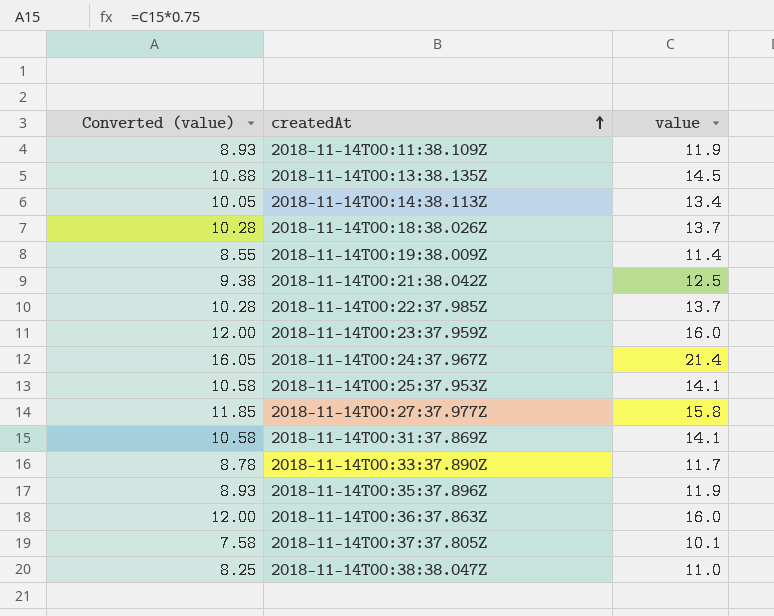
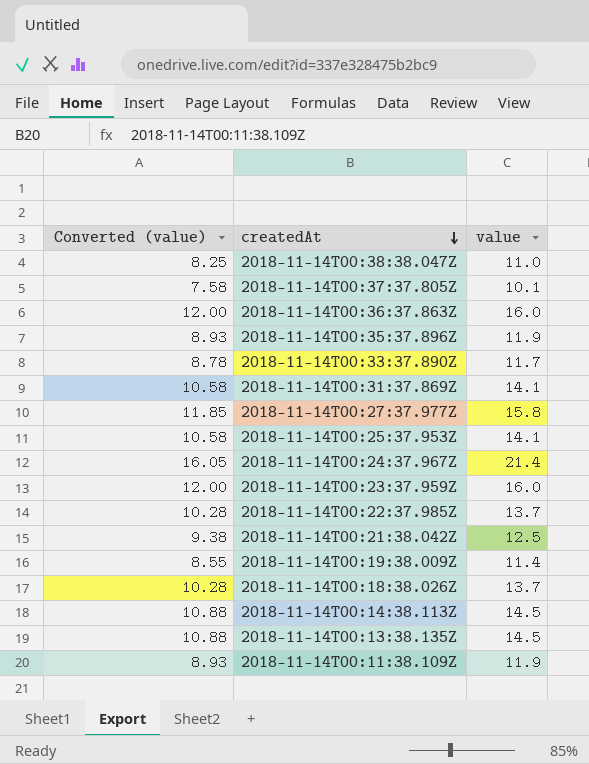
row order: createdAt ascending -> createdAt descending
2018-11-14T00:14:38.113Z | Converted (value): 10.05 -> 10.88
2018-11-14T00:14:38.113Z | value: 13.4 -> 14.5

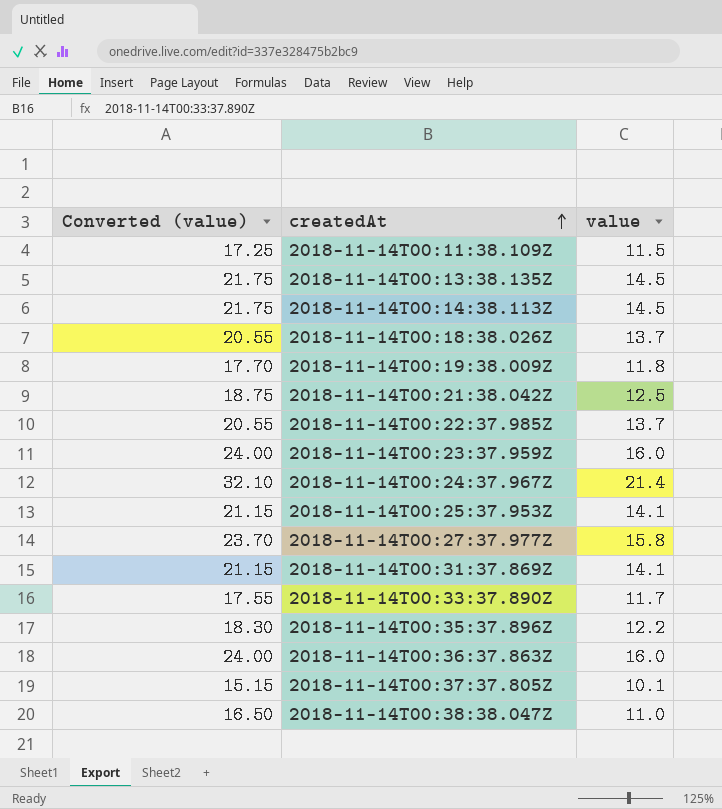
row order: createdAt descending -> createdAt ascending
column Converted (value) | formula: [value] * 0.75 -> [value] * 1.5
2018-11-14T00:11:38.109Z | value: 11.9 -> 11.5
2018-11-14T00:19:38.009Z | value: 11.4 -> 11.8
2018-11-14T00:35:37.896Z | value: 11.9 -> 12.2

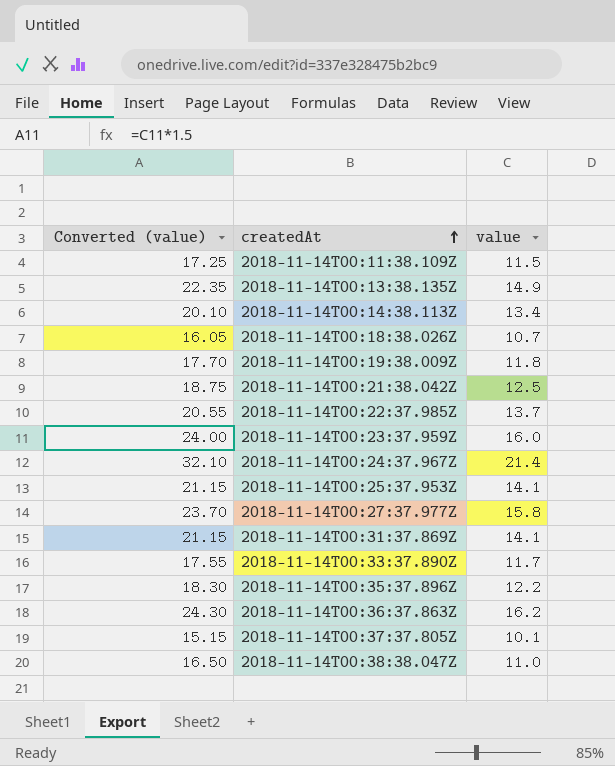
2018-11-14T00:13:38.135Z | Converted (value): 21.75 -> 22.35
2018-11-14T00:13:38.135Z | value: 14.5 -> 14.9
2018-11-14T00:14:38.113Z | Converted (value): 21.75 -> 20.10
2018-11-14T00:14:38.113Z | value: 14.5 -> 13.4
2018-11-14T00:18:38.026Z | Converted (value): 20.55 -> 16.05
2018-11-14T00:18:38.026Z | value: 13.7 -> 10.7
2018-11-14T00:36:37.863Z | Converted (value): 24.00 -> 24.30
2018-11-14T00:36:37.863Z | value: 16.0 -> 16.2

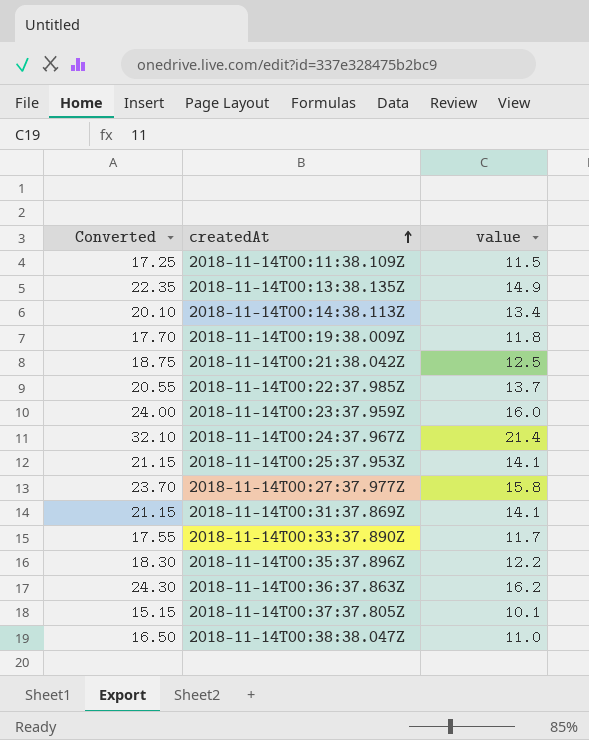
column name: Converted (value) -> Converted
row 2018-11-14T00:18:38.026Z: 16.05 | 10.7 -> none

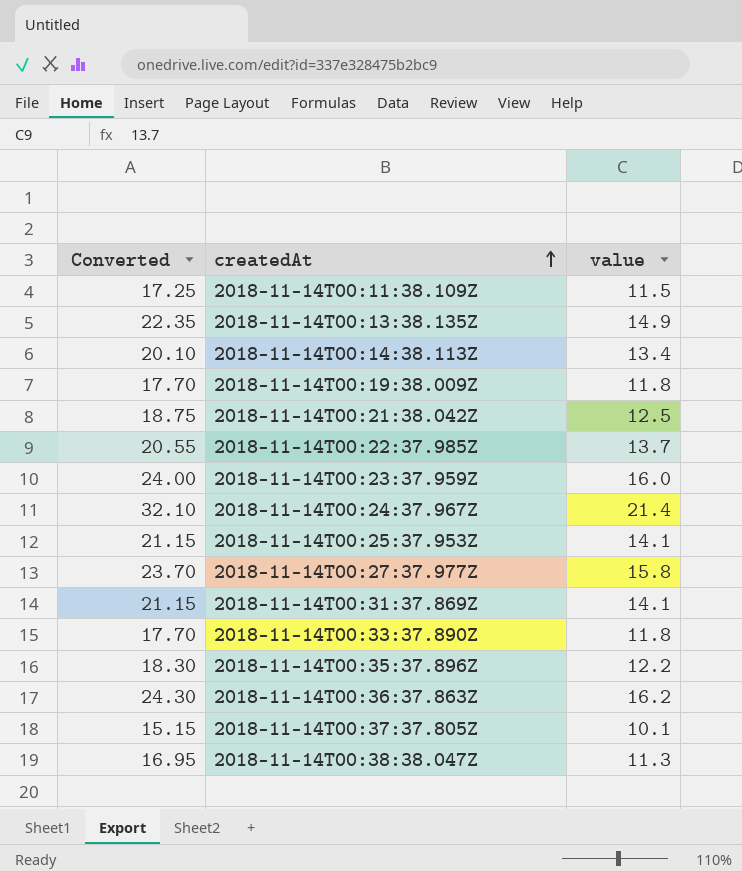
2018-11-14T00:33:37.890Z | Converted: 17.55 -> 17.70
2018-11-14T00:33:37.890Z | value: 11.7 -> 11.8
2018-11-14T00:38:38.047Z | Converted: 16.50 -> 16.95
2018-11-14T00:38:38.047Z | value: 11.0 -> 11.3

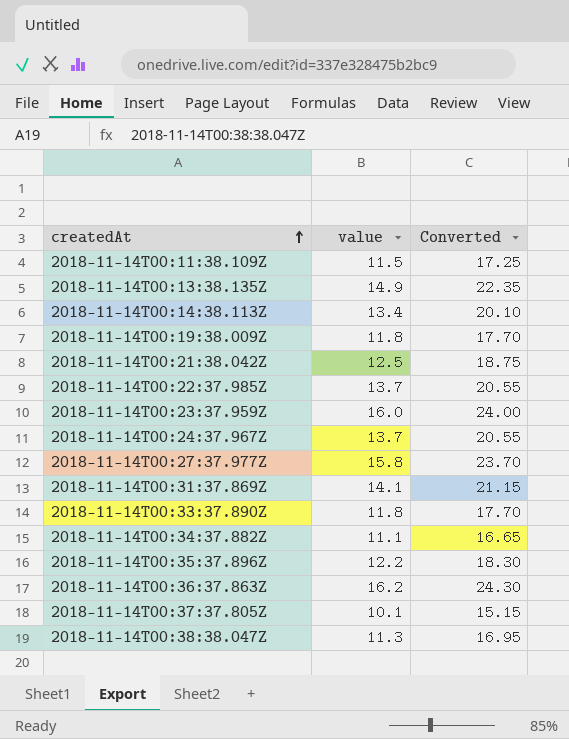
column Converted | position: 1 -> 3
row 2018-11-14T00:25:37.953Z: 21.15 | 14.1 -> none
2018-11-14T00:24:37.967Z | value: 21.4 -> 13.7
2018-11-14T00:24:37.967Z | Converted: 32.10 -> 20.55
row 2018-11-14T00:34:37.882Z: none -> 11.1 | 16.65

